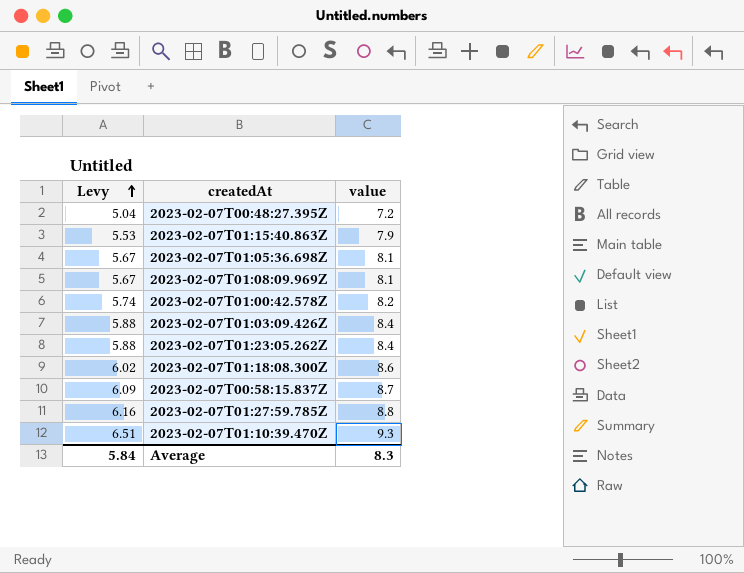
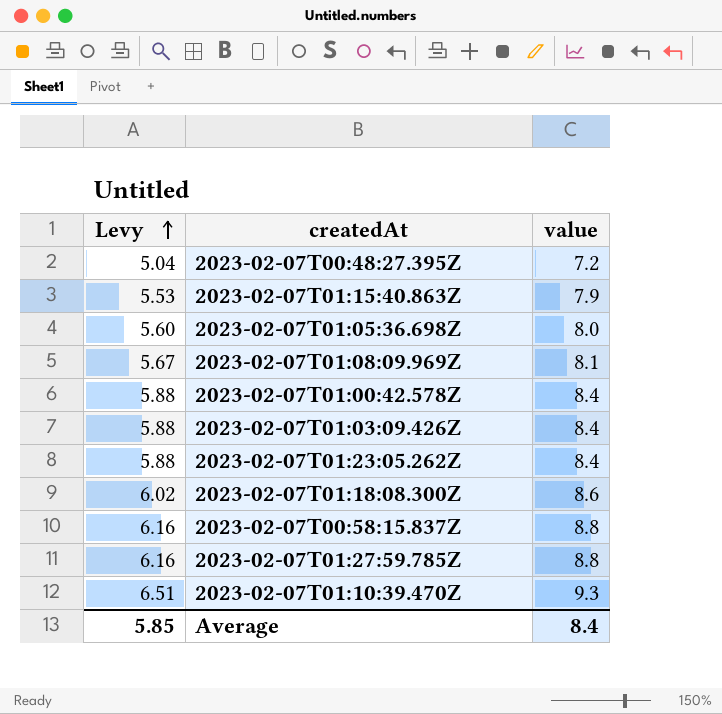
2023-02-07T01:05:36.698Z | Levy: 5.67 -> 5.60
2023-02-07T01:05:36.698Z | value: 8.1 -> 8.0
2023-02-07T01:00:42.578Z | Levy: 5.74 -> 5.88
2023-02-07T01:00:42.578Z | value: 8.2 -> 8.4
2023-02-07T00:58:15.837Z | Levy: 6.09 -> 6.16
2023-02-07T00:58:15.837Z | value: 8.7 -> 8.8
Average | Levy: 5.84 -> 5.85
Average | value: 8.3 -> 8.4

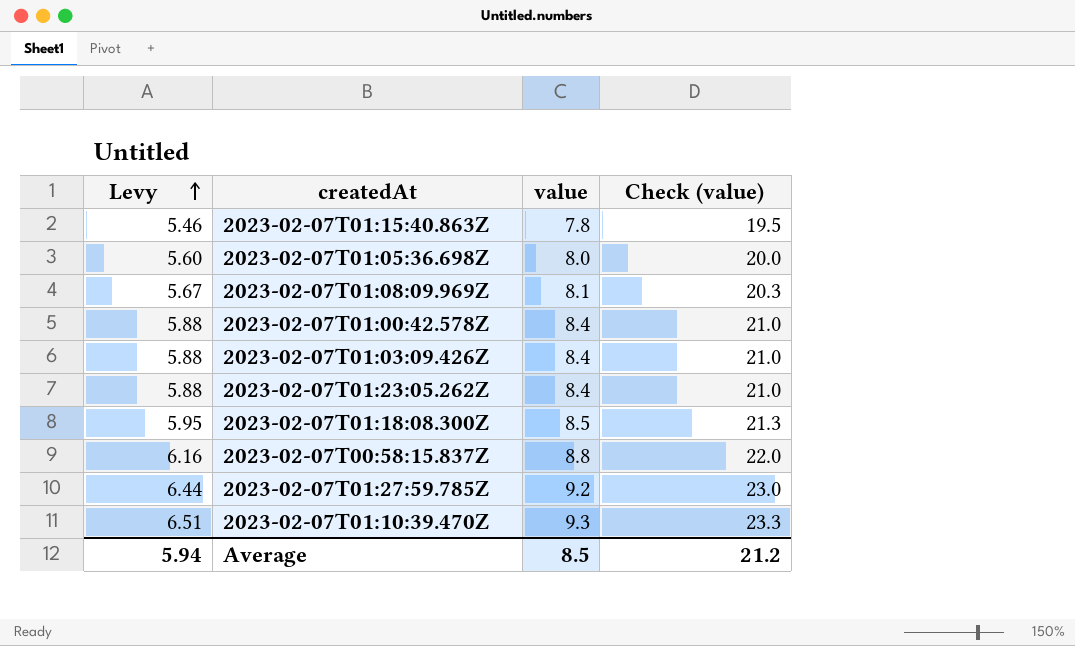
column Check (value) | formula: none -> [value] * 2.5
row 2023-02-07T00:48:27.395Z: 5.04 | 7.2 -> none
2023-02-07T01:15:40.863Z | Levy: 5.53 -> 5.46
2023-02-07T01:15:40.863Z | value: 7.9 -> 7.8
2023-02-07T01:18:08.300Z | Levy: 6.02 -> 5.95
2023-02-07T01:18:08.300Z | value: 8.6 -> 8.5
2023-02-07T01:27:59.785Z | Levy: 6.16 -> 6.44
2023-02-07T01:27:59.785Z | value: 8.8 -> 9.2
Average | Levy: 5.85 -> 5.94
Average | value: 8.4 -> 8.5

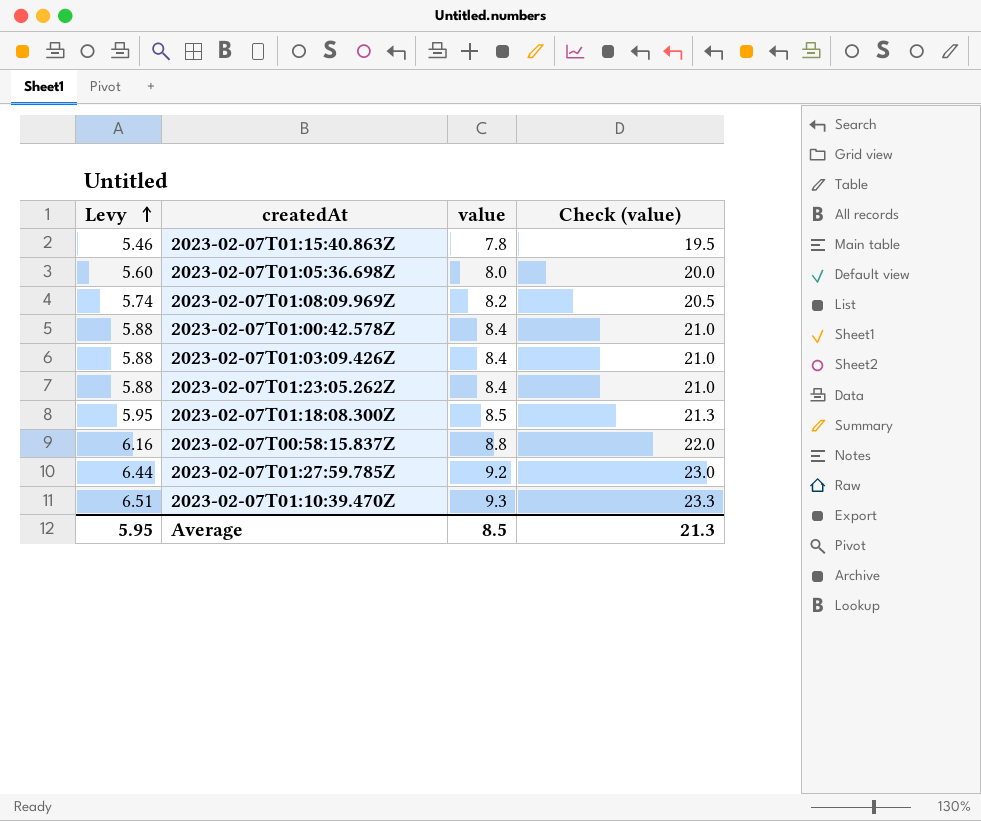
2023-02-07T01:08:09.969Z | Levy: 5.67 -> 5.74
2023-02-07T01:08:09.969Z | value: 8.1 -> 8.2
2023-02-07T01:08:09.969Z | Check (value): 20.3 -> 20.5
Average | Levy: 5.94 -> 5.95
Average | Check (value): 21.2 -> 21.3

